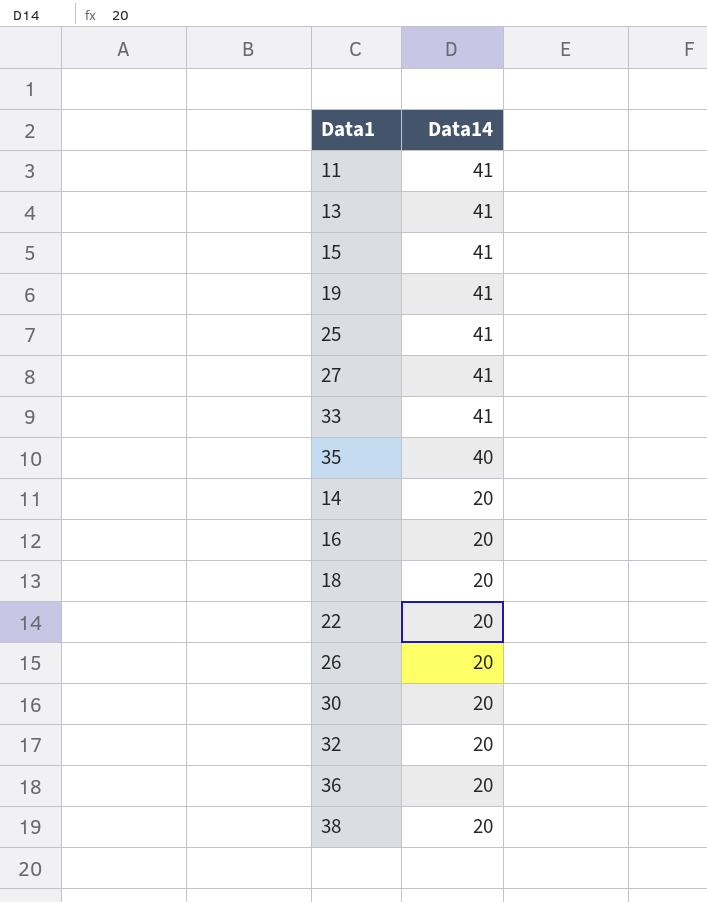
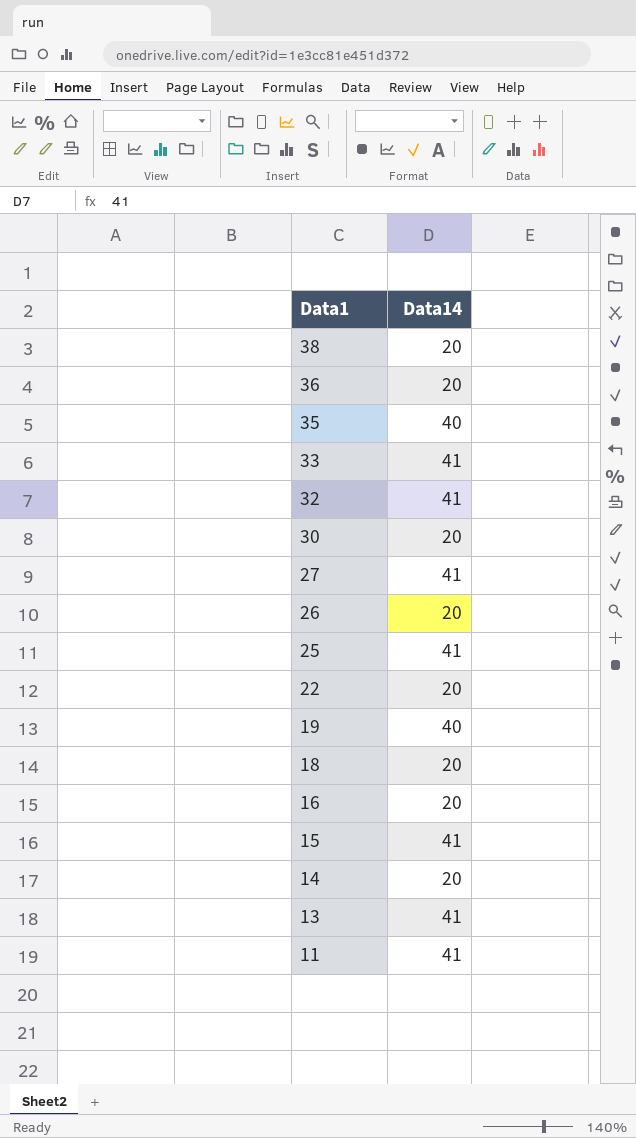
row order: Data14 descending -> Data1 descending
32 | Data14: 20 -> 41
19 | Data14: 41 -> 40

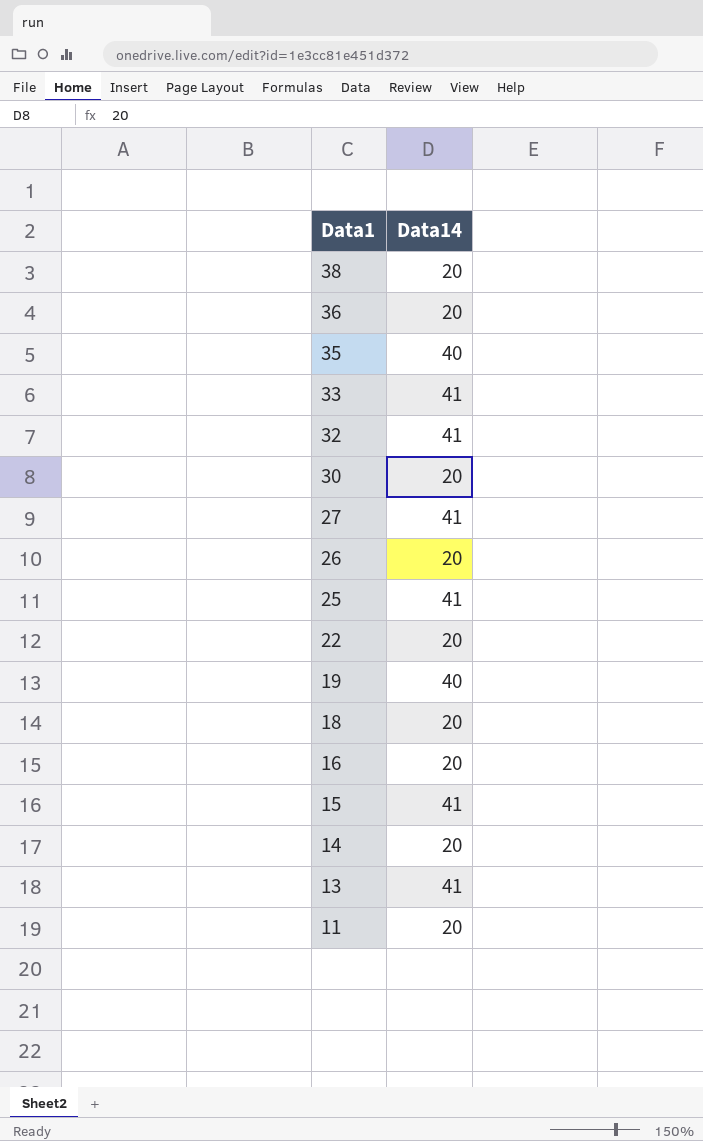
11 | Data14: 41 -> 20

